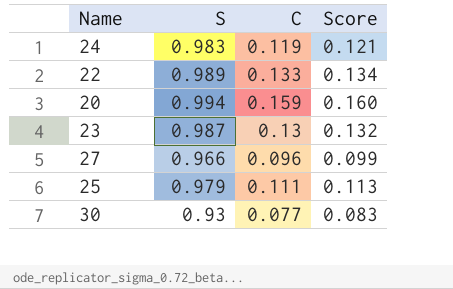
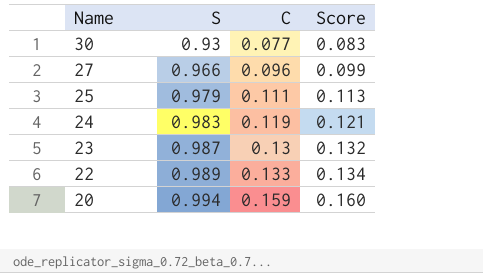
row order: none -> Name descending

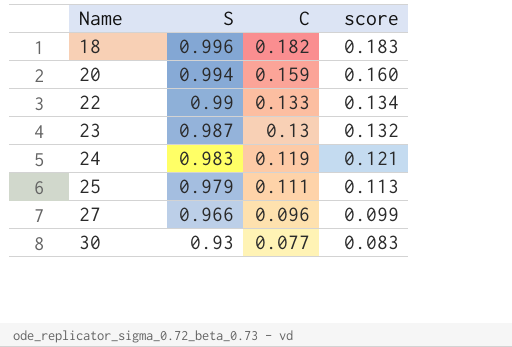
row order: Name descending -> Name ascending
column name: Score -> score
row 18: none -> 0.996 | 0.182 | 0.183
22 | S: 0.989 -> 0.99

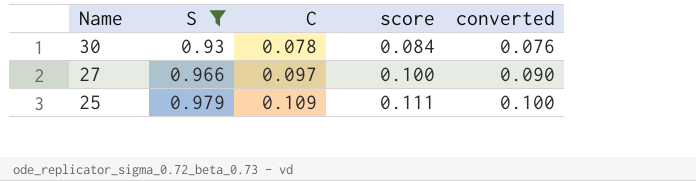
filter: none -> S <= 0.979
row order: Name ascending -> Name descending
column converted | formula: none -> [score] * 0.9
30 | C: 0.077 -> 0.078
30 | score: 0.083 -> 0.084
27 | C: 0.096 -> 0.097
27 | score: 0.099 -> 0.100
25 | C: 0.111 -> 0.109
25 | score: 0.113 -> 0.111

